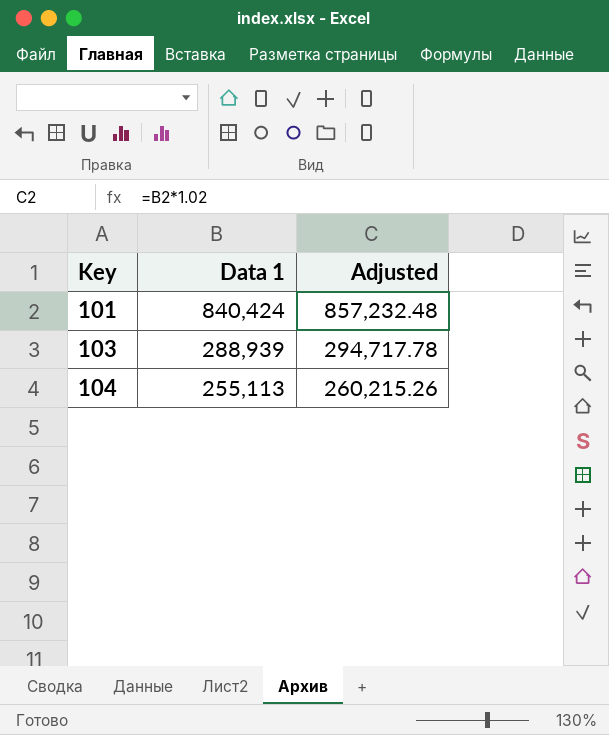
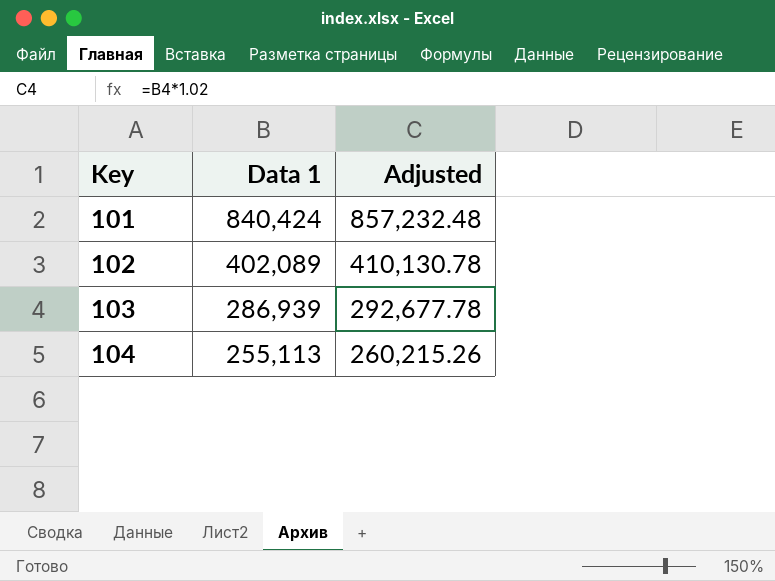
row 102: none -> 402,089 | 410,130.78
103 | Data 1: 288,939 -> 286,939
103 | Adjusted: 294,717.78 -> 292,677.78

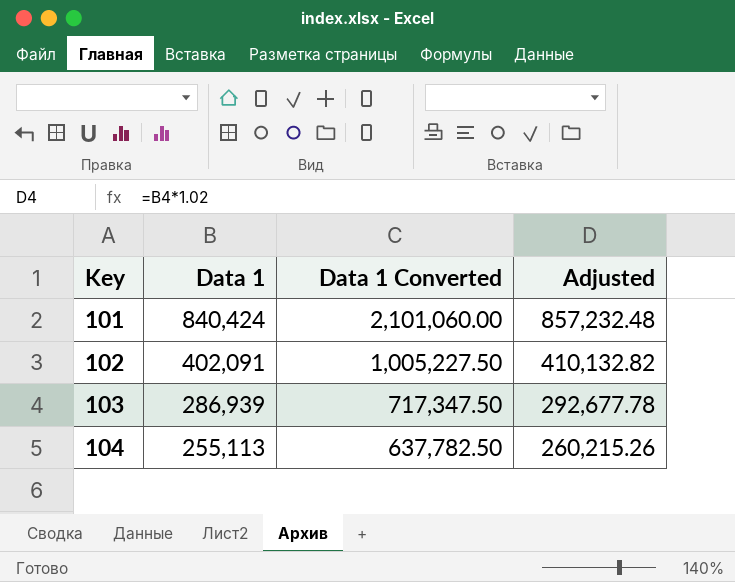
column Data 1 Converted | formula: none -> [Data 1] * 2.5
102 | Data 1: 402,089 -> 402,091
102 | Adjusted: 410,130.78 -> 410,132.82

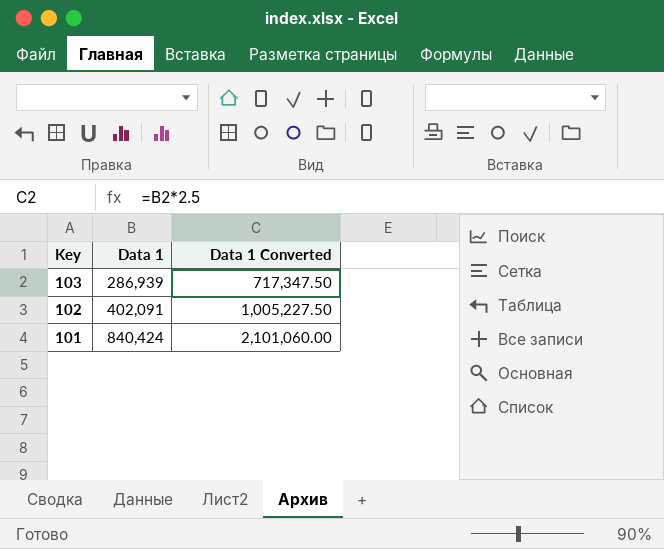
row order: Key ascending -> Key descending
column Adjusted | formula: [Data 1] * 1.02 -> none
row 104: 255,113 | 637,782.50 | 260,215.26 -> none

